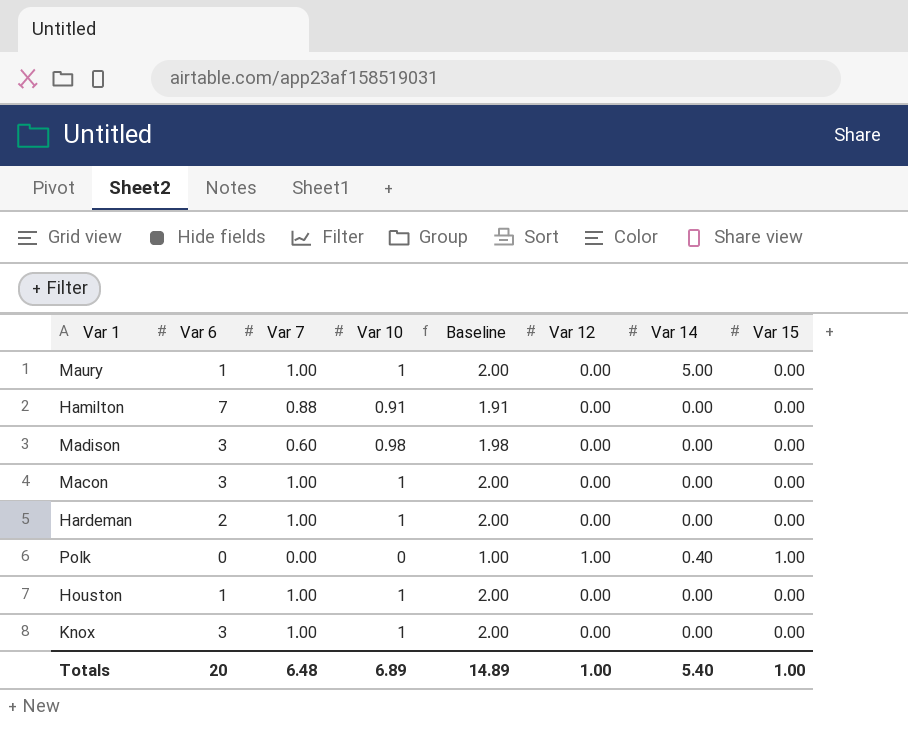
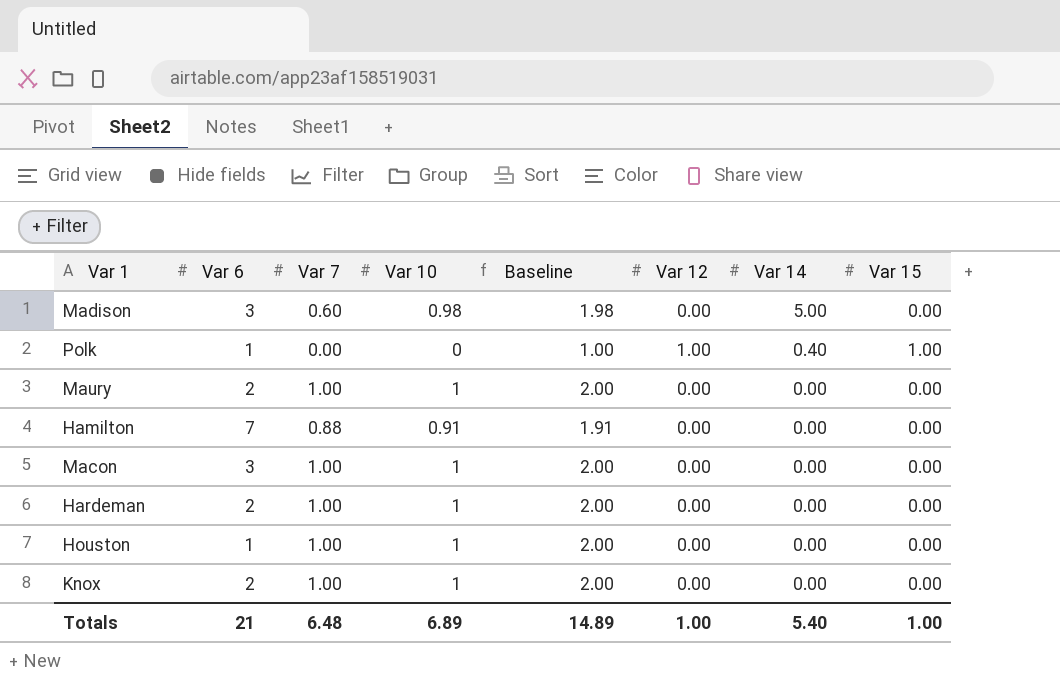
row order: none -> Var 14 descending
Madison | Var 14: 0.00 -> 5.00
Polk | Var 6: 0 -> 1
Maury | Var 6: 1 -> 2
Maury | Var 14: 5.00 -> 0.00
Knox | Var 6: 3 -> 2
Totals | Var 6: 20 -> 21

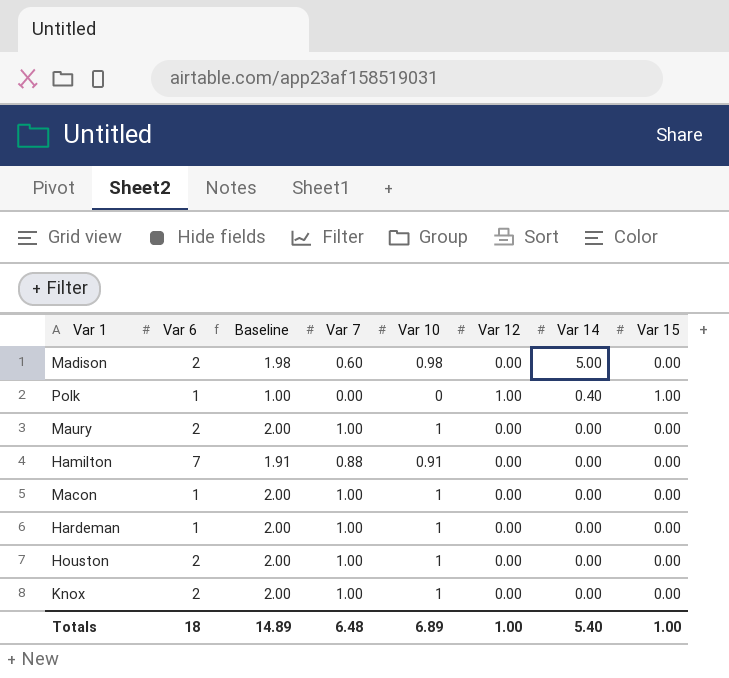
column Baseline | position: 5 -> 3
Madison | Var 6: 3 -> 2
Macon | Var 6: 3 -> 1
Hardeman | Var 6: 2 -> 1
Houston | Var 6: 1 -> 2
Totals | Var 6: 21 -> 18

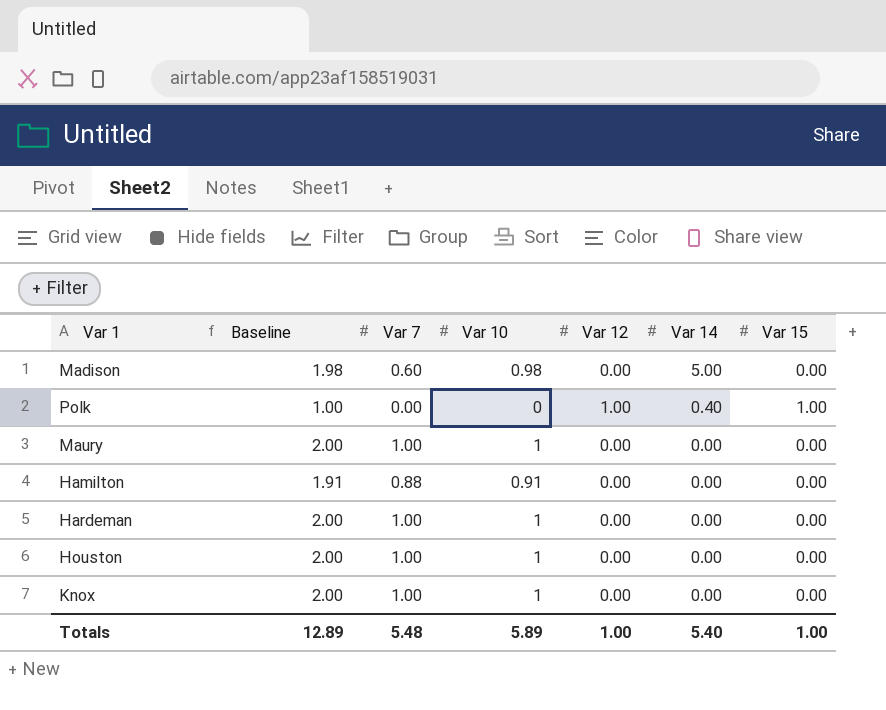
column Var 6 | position: 2 -> none
row Macon: 1 | 2.00 | 1.00 | 1 | 0.00 | 0.00 | 0.00 -> none
Totals | Baseline: 14.89 -> 12.89
Totals | Var 7: 6.48 -> 5.48
Totals | Var 10: 6.89 -> 5.89

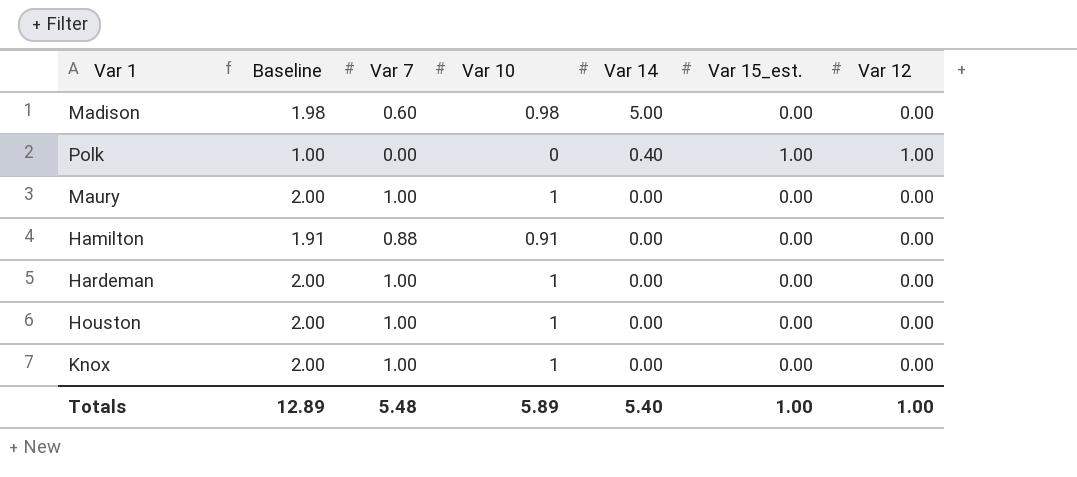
column name: Var 15 -> Var 15_est.
column Var 12 | position: 5 -> 7

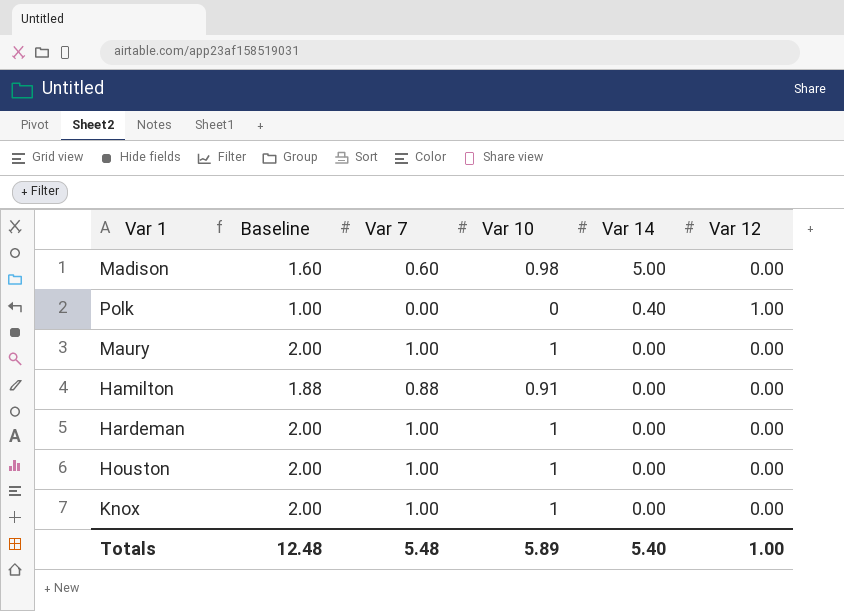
column Var 15_est. | position: 6 -> none
column Baseline | formula: [Var 10] + 1 -> [Var 7] + 1
Totals | Baseline: 12.89 -> 12.48

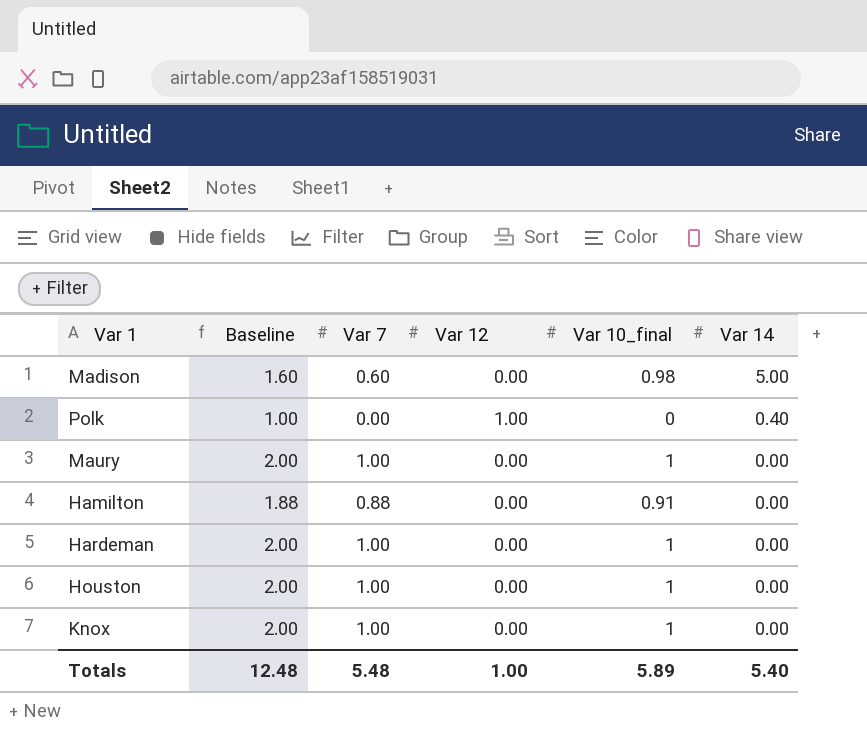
column Var 12 | position: 6 -> 4
column name: Var 10 -> Var 10_final

